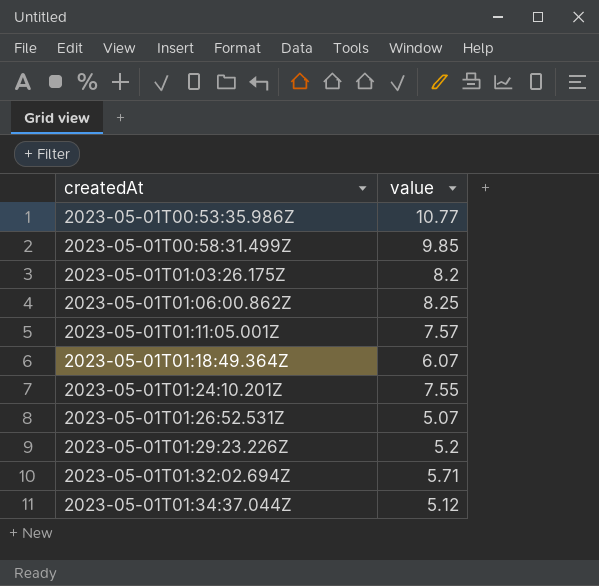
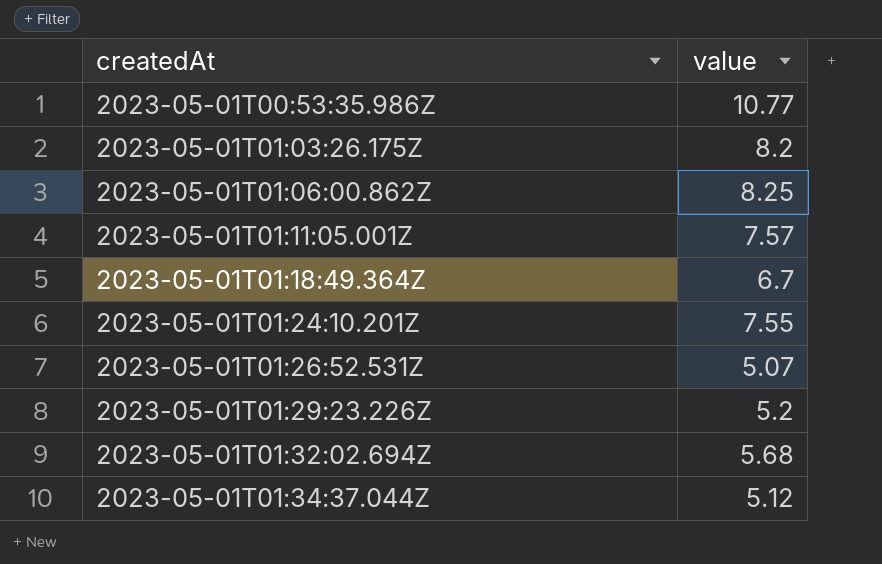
row 2023-05-01T00:58:31.499Z: 9.85 -> none
2023-05-01T01:18:49.364Z | value: 6.07 -> 6.7
2023-05-01T01:32:02.694Z | value: 5.71 -> 5.68

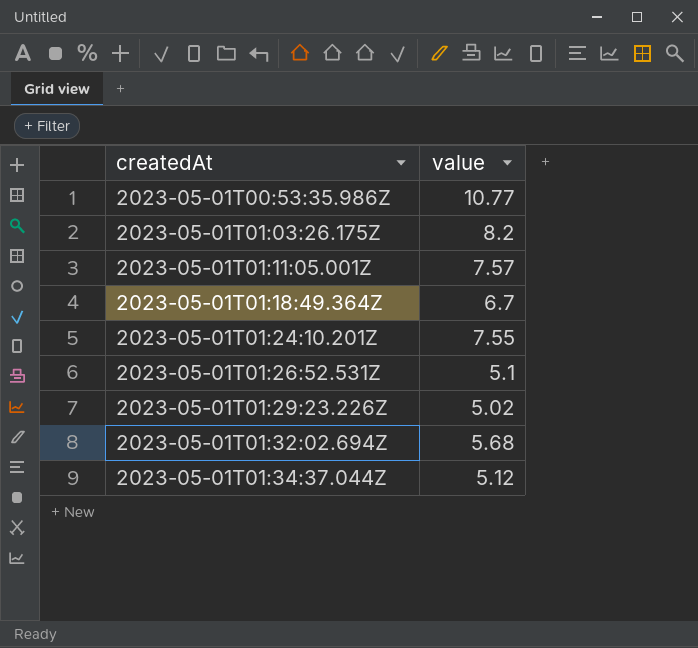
row 2023-05-01T01:06:00.862Z: 8.25 -> none
2023-05-01T01:26:52.531Z | value: 5.07 -> 5.1
2023-05-01T01:29:23.226Z | value: 5.2 -> 5.02

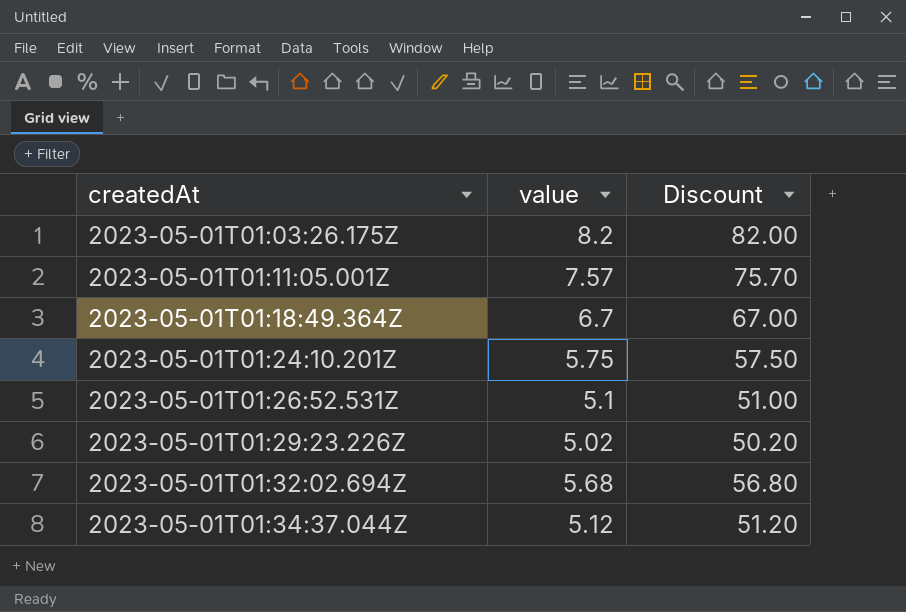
column Discount | formula: none -> [value] * 10
row 2023-05-01T00:53:35.986Z: 10.77 -> none
2023-05-01T01:24:10.201Z | value: 7.55 -> 5.75

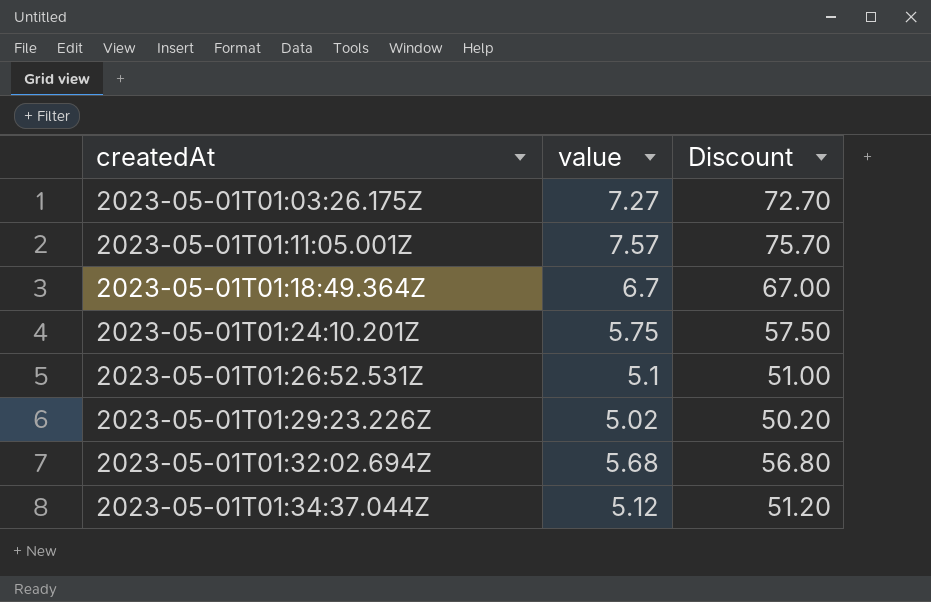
2023-05-01T01:03:26.175Z | value: 8.2 -> 7.27
2023-05-01T01:03:26.175Z | Discount: 82.00 -> 72.70

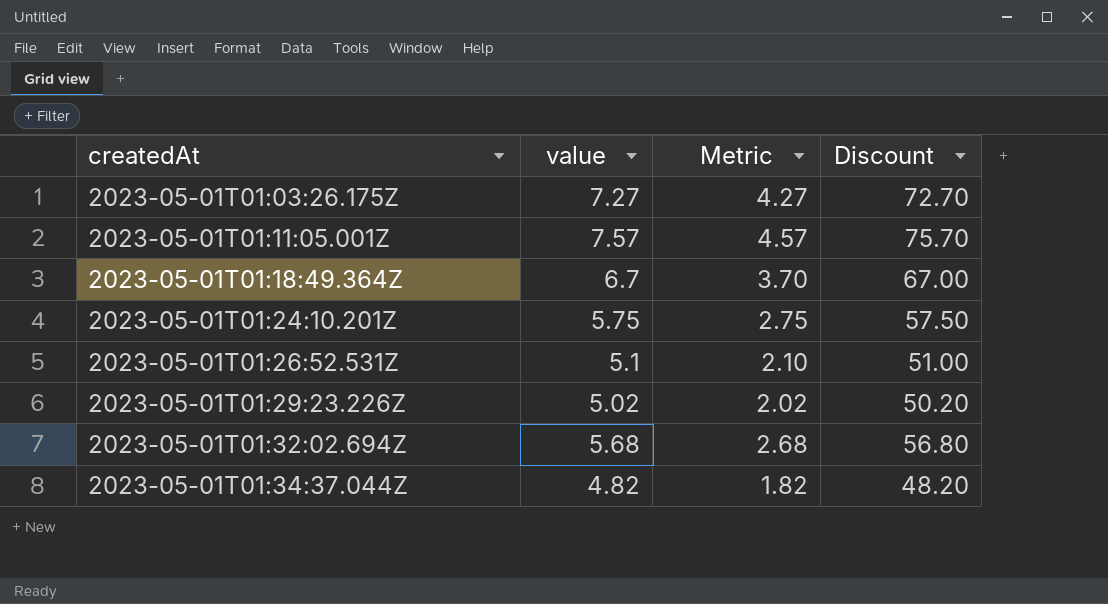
column Metric | formula: none -> [value] - 3
2023-05-01T01:34:37.044Z | value: 5.12 -> 4.82
2023-05-01T01:34:37.044Z | Discount: 51.20 -> 48.20

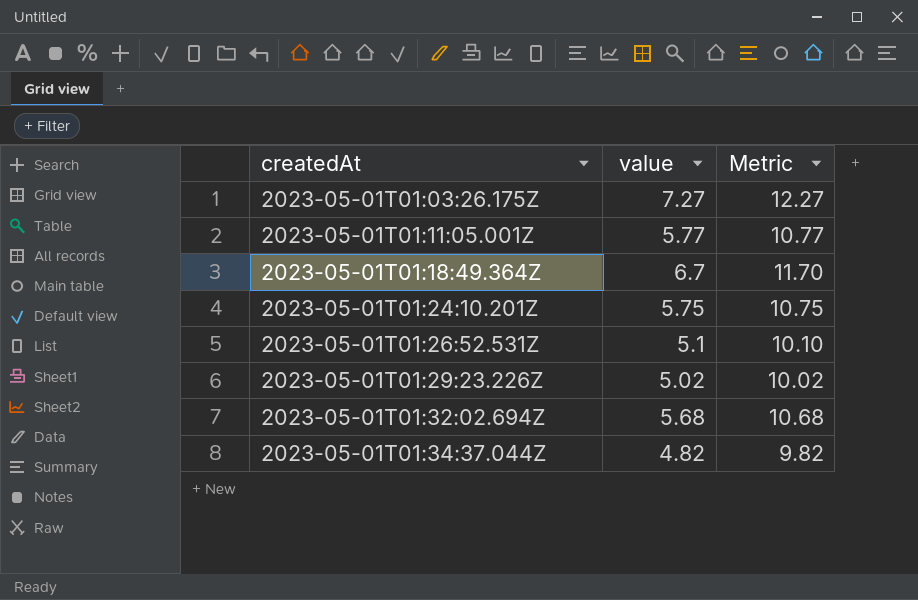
column Discount | formula: [value] * 10 -> none
column Metric | formula: [value] - 3 -> [value] + 5
2023-05-01T01:11:05.001Z | value: 7.57 -> 5.77

